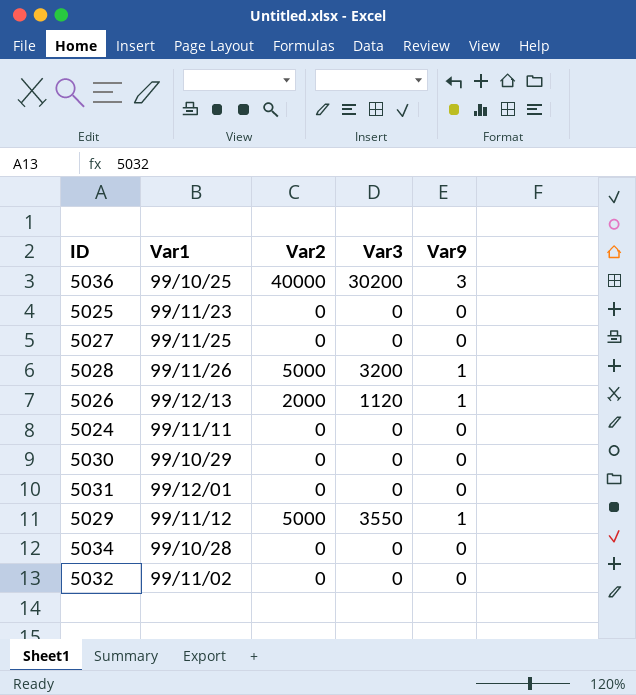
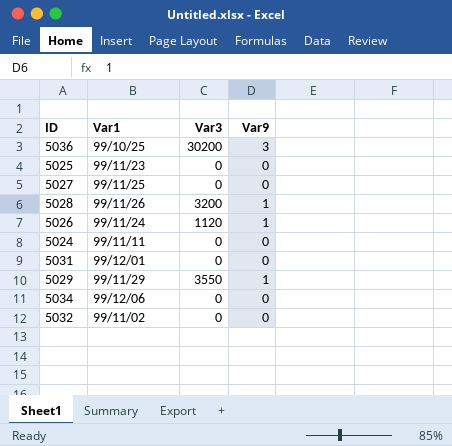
column Var2 | position: 3 -> none
row 5030: 99/10/29 | 0 | 0 | 0 -> none
5026 | Var1: 99/12/13 -> 99/11/24
5029 | Var1: 99/11/12 -> 99/11/29
5034 | Var1: 99/10/28 -> 99/12/06

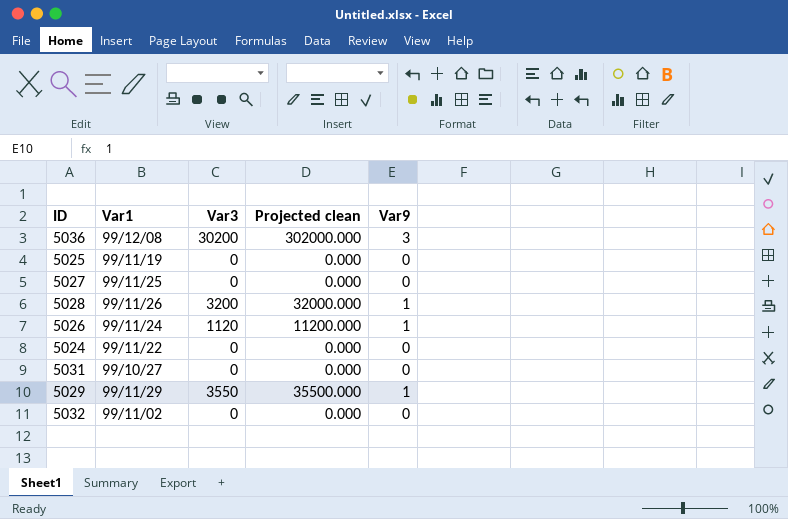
column Projected clean | formula: none -> [Var3] * 10
row 5034: 99/12/06 | 0 | 0 -> none
5036 | Var1: 99/10/25 -> 99/12/08
5025 | Var1: 99/11/23 -> 99/11/19
5024 | Var1: 99/11/11 -> 99/11/22
5031 | Var1: 99/12/01 -> 99/10/27

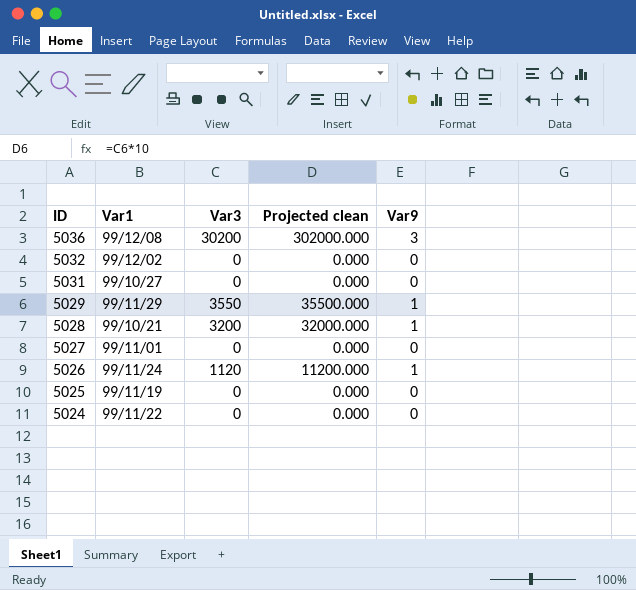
row order: none -> ID descending
5032 | Var1: 99/11/02 -> 99/12/02
5028 | Var1: 99/11/26 -> 99/10/21
5027 | Var1: 99/11/25 -> 99/11/01

